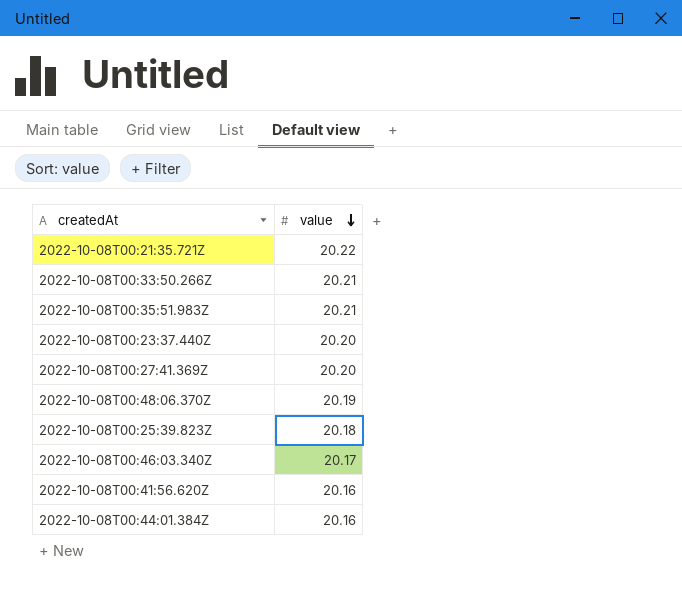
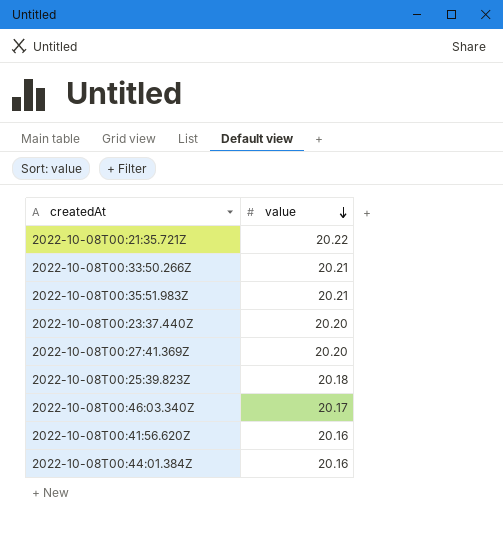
row 2022-10-08T00:48:06.370Z: 20.19 -> none

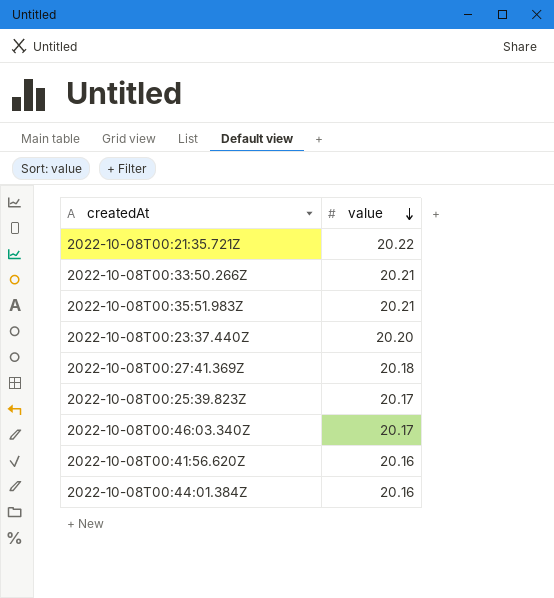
2022-10-08T00:27:41.369Z | value: 20.20 -> 20.18
2022-10-08T00:25:39.823Z | value: 20.18 -> 20.17

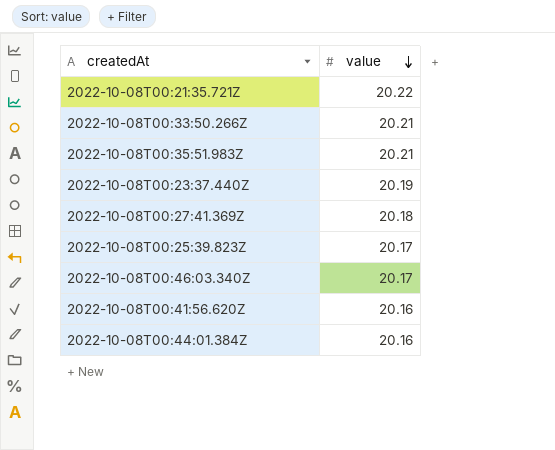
2022-10-08T00:23:37.440Z | value: 20.20 -> 20.19

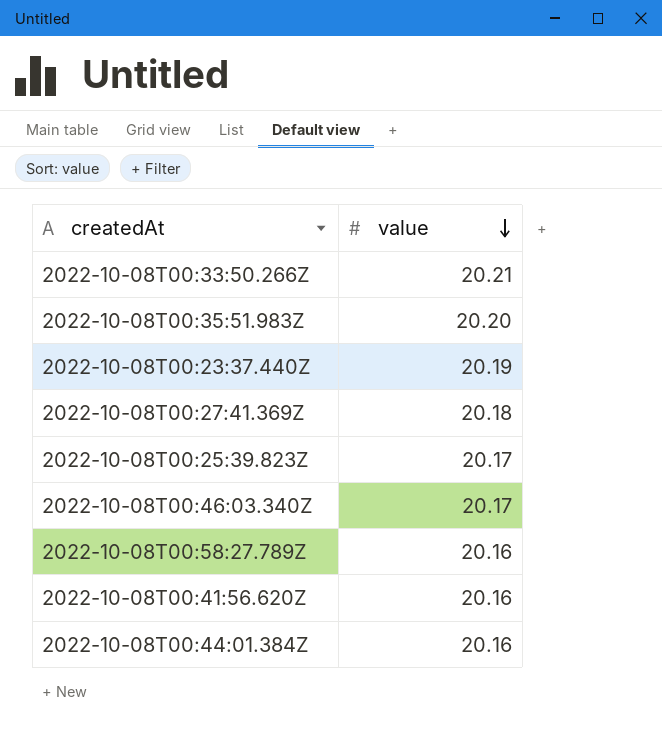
row 2022-10-08T00:21:35.721Z: 20.22 -> none
2022-10-08T00:35:51.983Z | value: 20.21 -> 20.20
row 2022-10-08T00:58:27.789Z: none -> 20.16

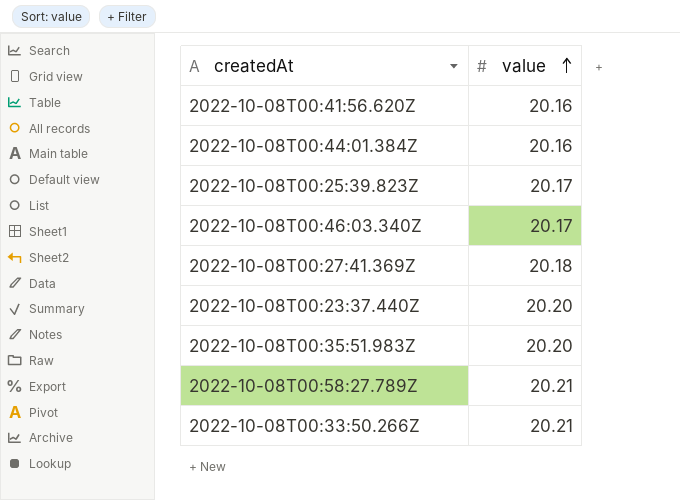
row order: value descending -> value ascending
2022-10-08T00:23:37.440Z | value: 20.19 -> 20.20
2022-10-08T00:58:27.789Z | value: 20.16 -> 20.21

